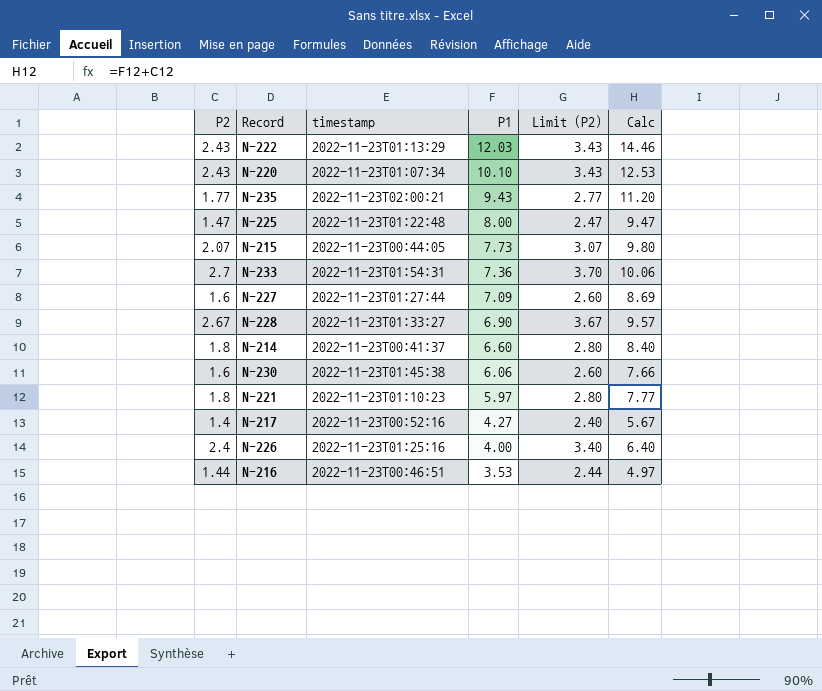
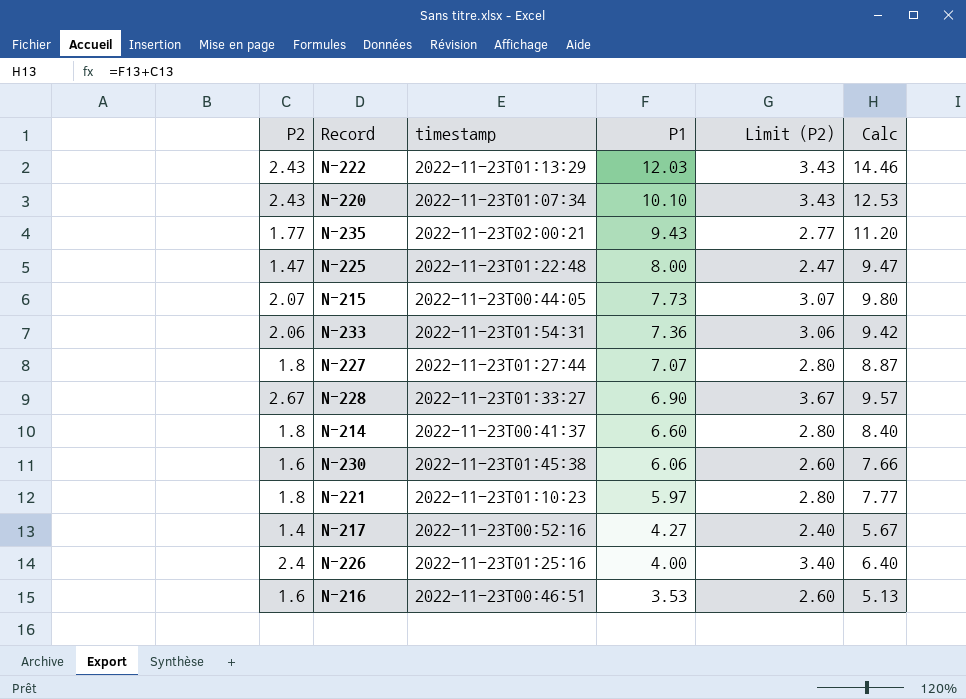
N-233 | P2: 2.7 -> 2.06
N-233 | Limit (P2): 3.70 -> 3.06
N-233 | Calc: 10.06 -> 9.42
N-227 | P2: 1.6 -> 1.8
N-227 | P1: 7.09 -> 7.07
N-227 | Limit (P2): 2.60 -> 2.80
N-227 | Calc: 8.69 -> 8.87
N-216 | P2: 1.44 -> 1.6
N-216 | Limit (P2): 2.44 -> 2.60
N-216 | Calc: 4.97 -> 5.13

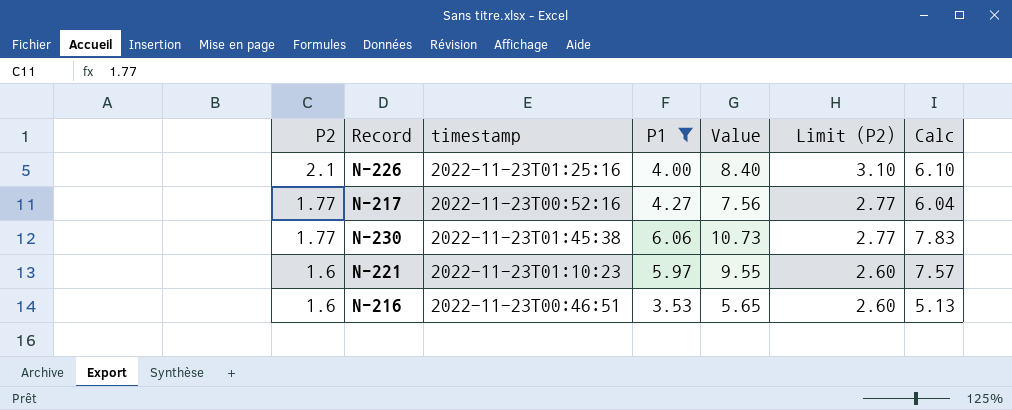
filter: none -> P1 <= 6.06
row order: P1 descending -> P2 descending
column Value | formula: none -> [P2] * [P1]
N-226 | P2: 2.4 -> 2.1
N-226 | Limit (P2): 3.40 -> 3.10
N-226 | Calc: 6.40 -> 6.10
N-217 | P2: 1.4 -> 1.77
N-217 | Limit (P2): 2.40 -> 2.77
N-217 | Calc: 5.67 -> 6.04
N-230 | P2: 1.6 -> 1.77
N-230 | Limit (P2): 2.60 -> 2.77
N-230 | Calc: 7.66 -> 7.83
N-221 | P2: 1.8 -> 1.6
N-221 | Limit (P2): 2.80 -> 2.60
N-221 | Calc: 7.77 -> 7.57

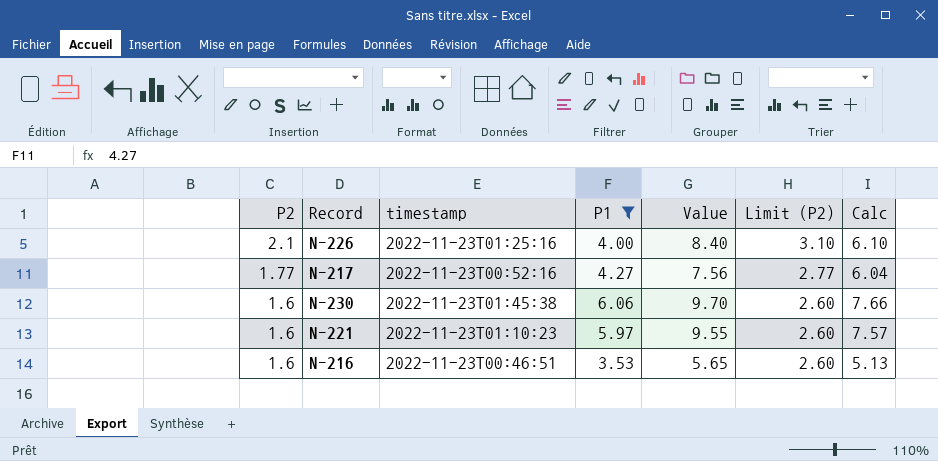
N-230 | P2: 1.77 -> 1.6
N-230 | Value: 10.73 -> 9.70
N-230 | Limit (P2): 2.77 -> 2.60
N-230 | Calc: 7.83 -> 7.66

